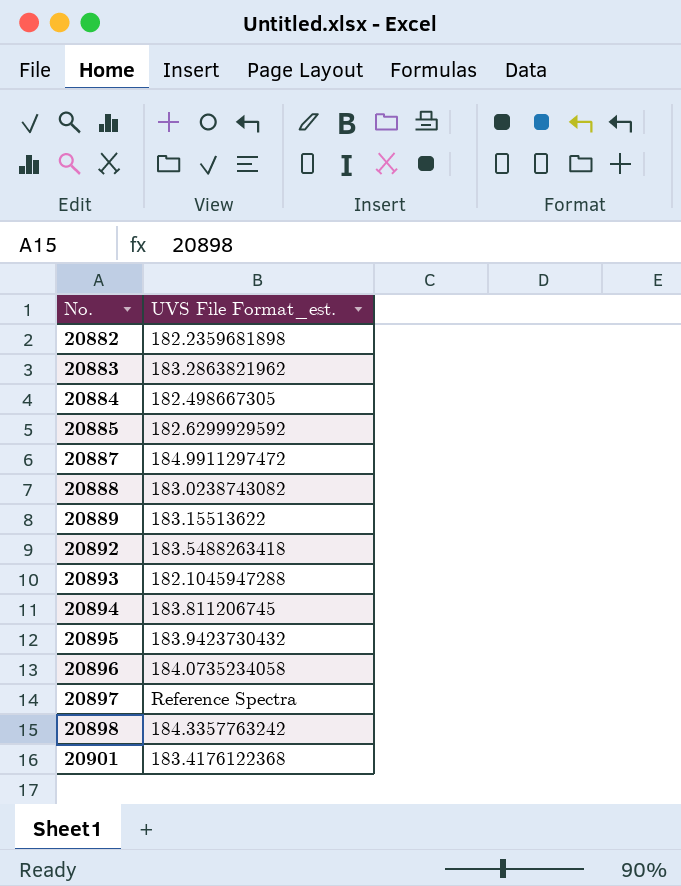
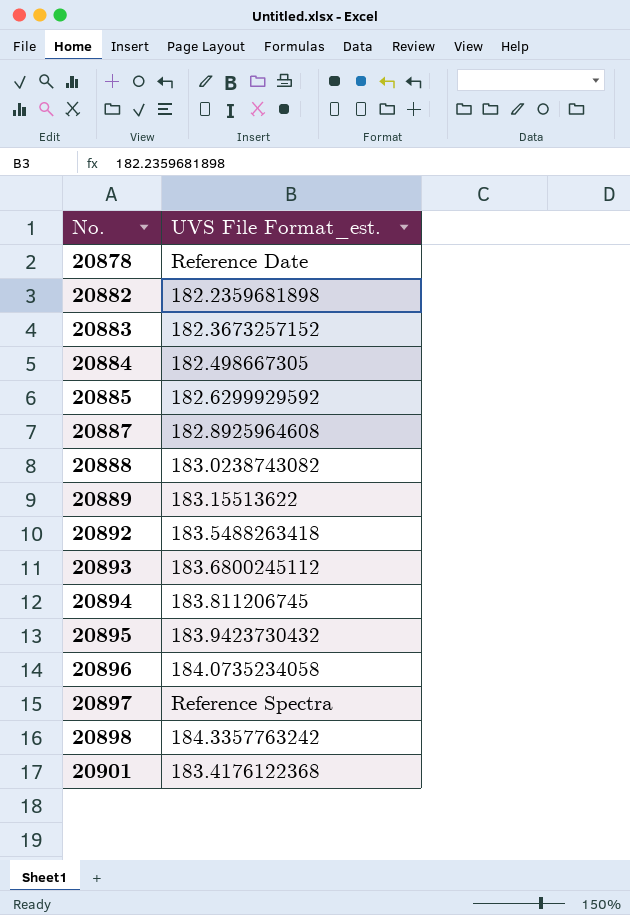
row 20878: none -> Reference Date
20883 | UVS File Format_est.: 183.2863821962 -> 182.3673257152
20887 | UVS File Format_est.: 184.9911297472 -> 182.8925964608
20893 | UVS File Format_est.: 182.1045947288 -> 183.6800245112

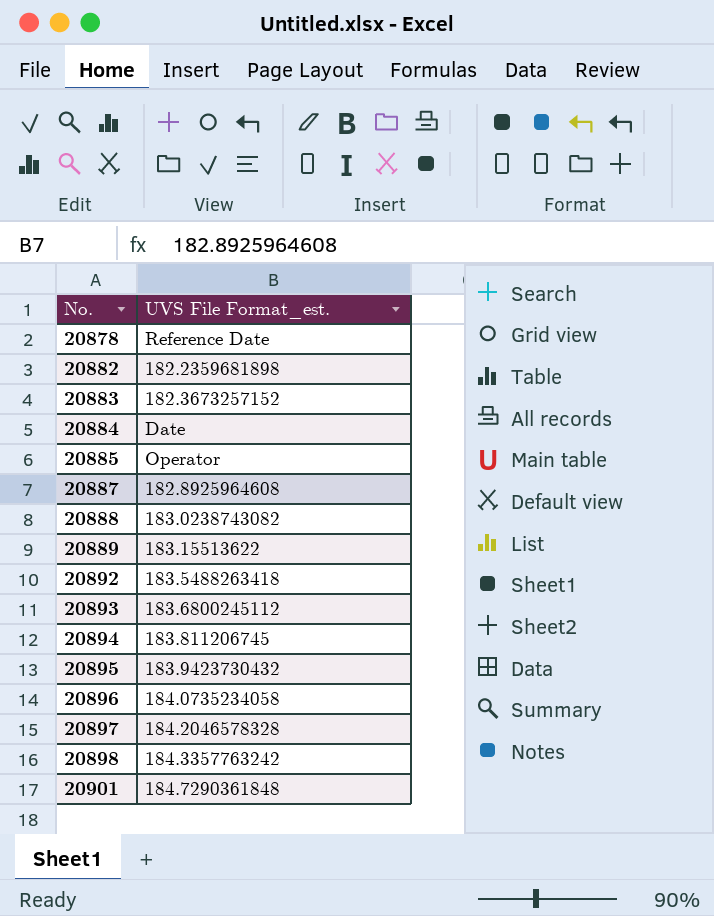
20884 | UVS File Format_est.: 182.498667305 -> Date
20885 | UVS File Format_est.: 182.6299929592 -> Operator
20897 | UVS File Format_est.: Reference Spectra -> 184.2046578328
20901 | UVS File Format_est.: 183.4176122368 -> 184.7290361848

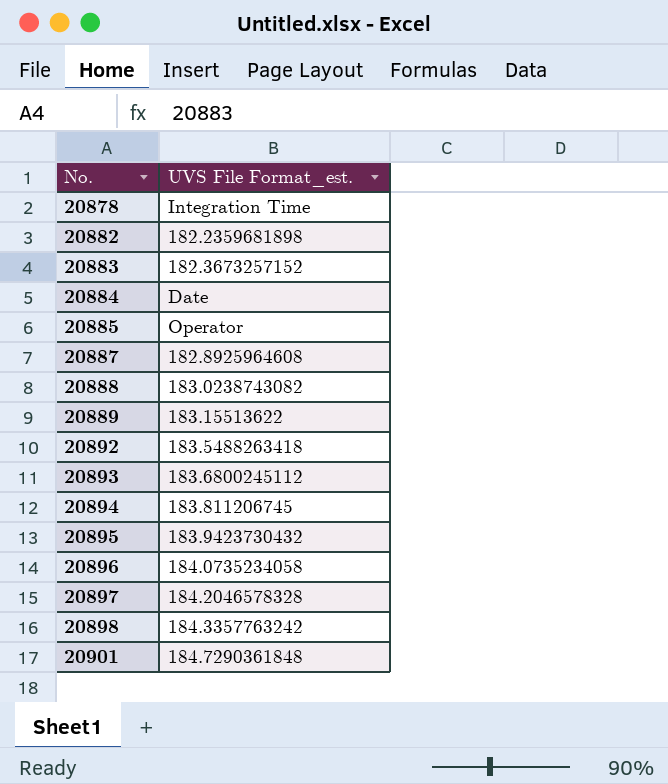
20878 | UVS File Format_est.: Reference Date -> Integration Time

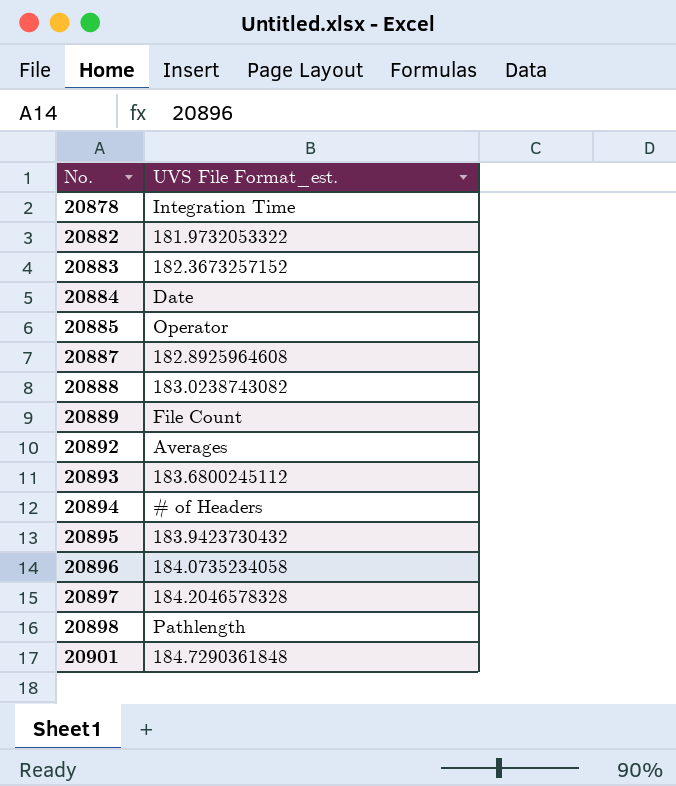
20882 | UVS File Format_est.: 182.2359681898 -> 181.9732053322
20889 | UVS File Format_est.: 183.15513622 -> File Count
20892 | UVS File Format_est.: 183.5488263418 -> Averages
20894 | UVS File Format_est.: 183.811206745 -> # of Headers
20898 | UVS File Format_est.: 184.3357763242 -> Pathlength

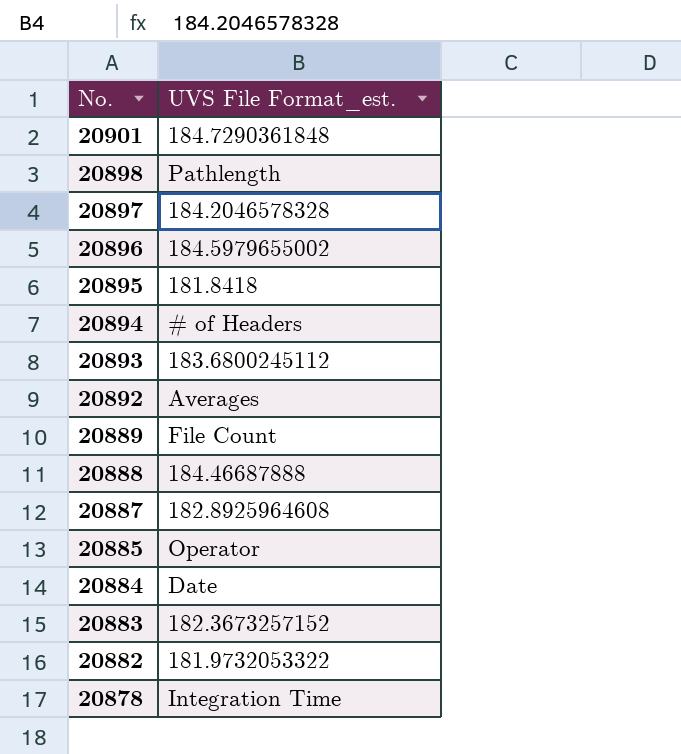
row order: No. ascending -> No. descending
20896 | UVS File Format_est.: 184.0735234058 -> 184.5979655002
20895 | UVS File Format_est.: 183.9423730432 -> 181.8418
20888 | UVS File Format_est.: 183.0238743082 -> 184.46687888

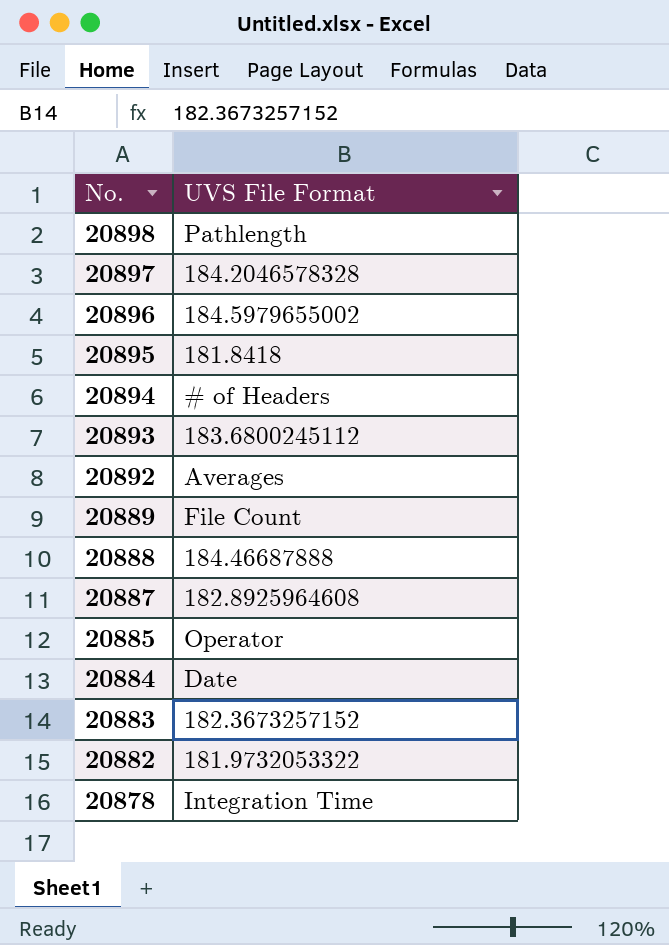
column name: UVS File Format_est. -> UVS File Format
row 20901: 184.7290361848 -> none

